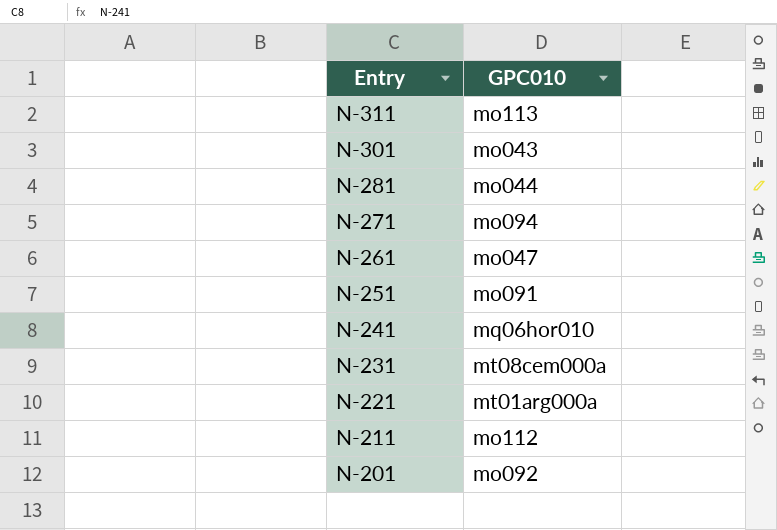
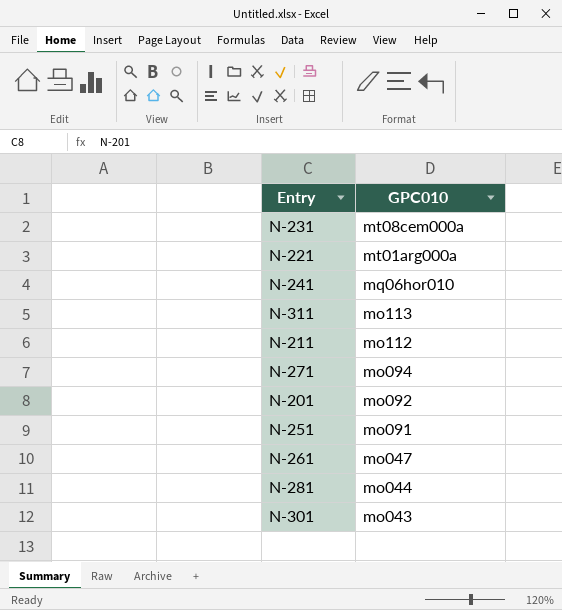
row order: Entry descending -> GPC010 descending

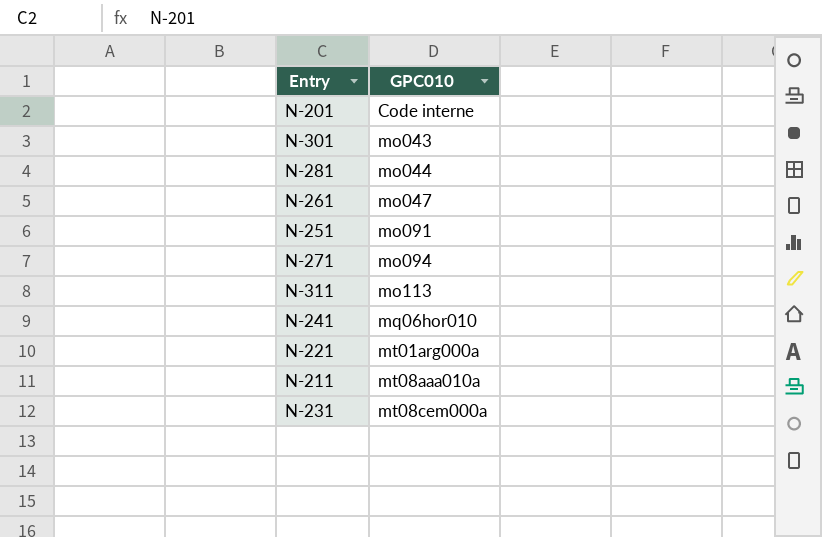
row order: GPC010 descending -> GPC010 ascending
N-201 | GPC010: mo092 -> Code interne
N-211 | GPC010: mo112 -> mt08aaa010a

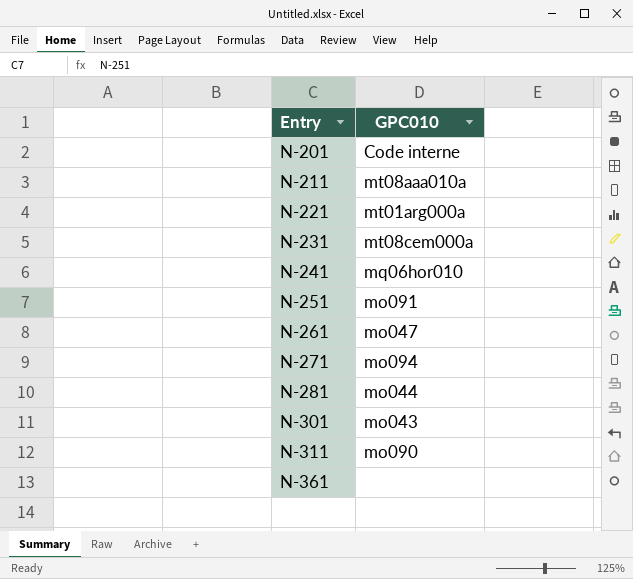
row order: GPC010 ascending -> Entry ascending
N-311 | GPC010: mo113 -> mo090
row N-361: none -> none

